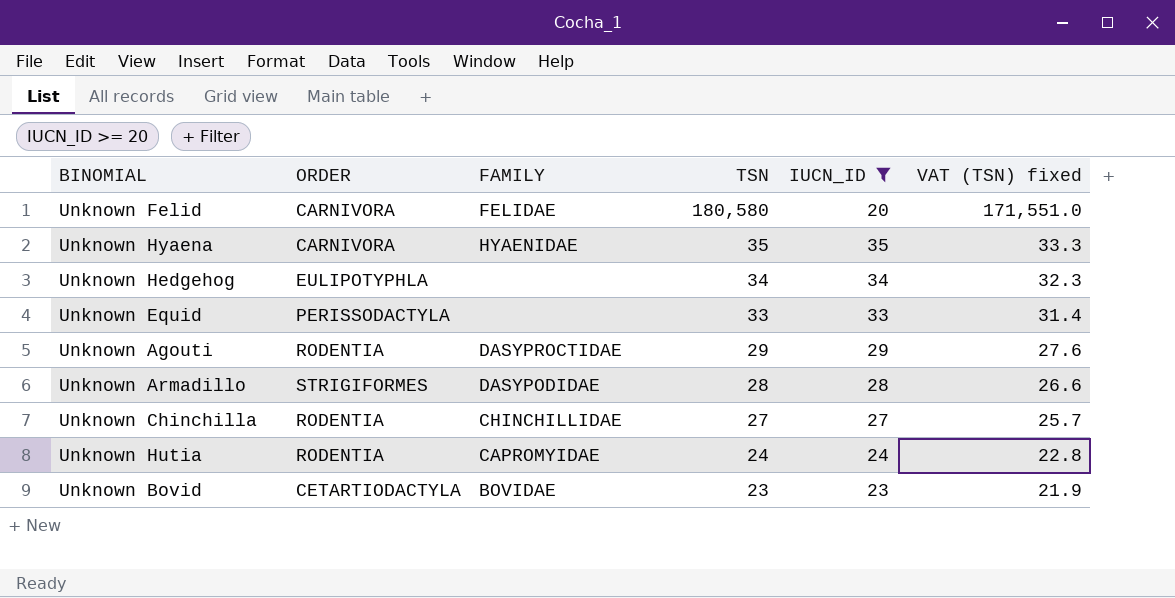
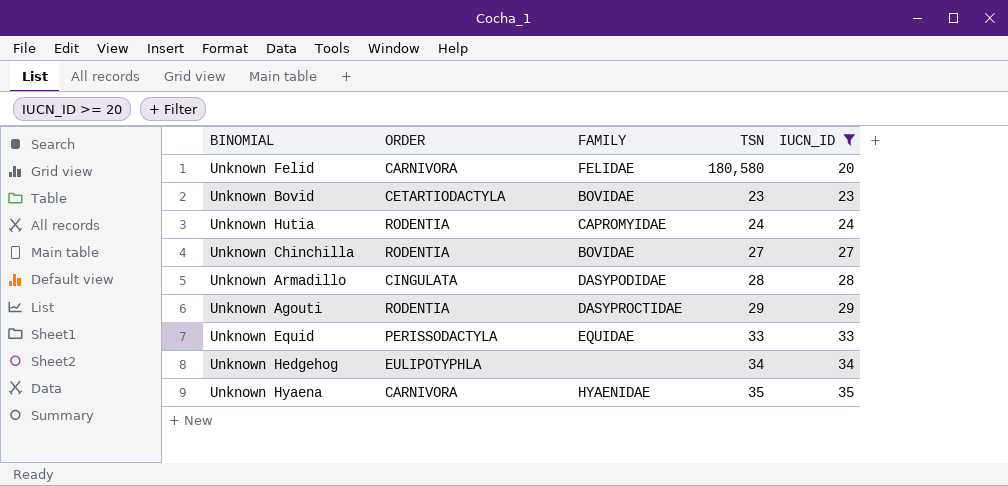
row order: TSN descending -> IUCN_ID ascending
column VAT (TSN) fixed | formula: [TSN] * 0.95 -> none
Unknown Chinchilla | FAMILY: CHINCHILLIDAE -> BOVIDAE
Unknown Armadillo | ORDER: STRIGIFORMES -> CINGULATA
Unknown Equid | FAMILY: none -> EQUIDAE

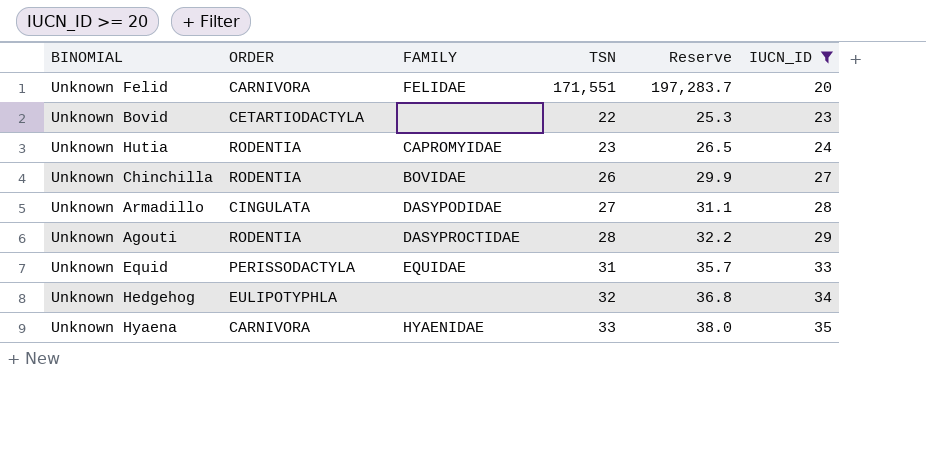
column Reserve | formula: none -> [TSN] * 1.15
Unknown Felid | TSN: 180,580 -> 171,551
Unknown Bovid | FAMILY: BOVIDAE -> none
Unknown Bovid | TSN: 23 -> 22
Unknown Hutia | TSN: 24 -> 23
Unknown Chinchilla | TSN: 27 -> 26
Unknown Armadillo | TSN: 28 -> 27
Unknown Agouti | TSN: 29 -> 28
Unknown Equid | TSN: 33 -> 31
Unknown Hedgehog | TSN: 34 -> 32
Unknown Hyaena | TSN: 35 -> 33

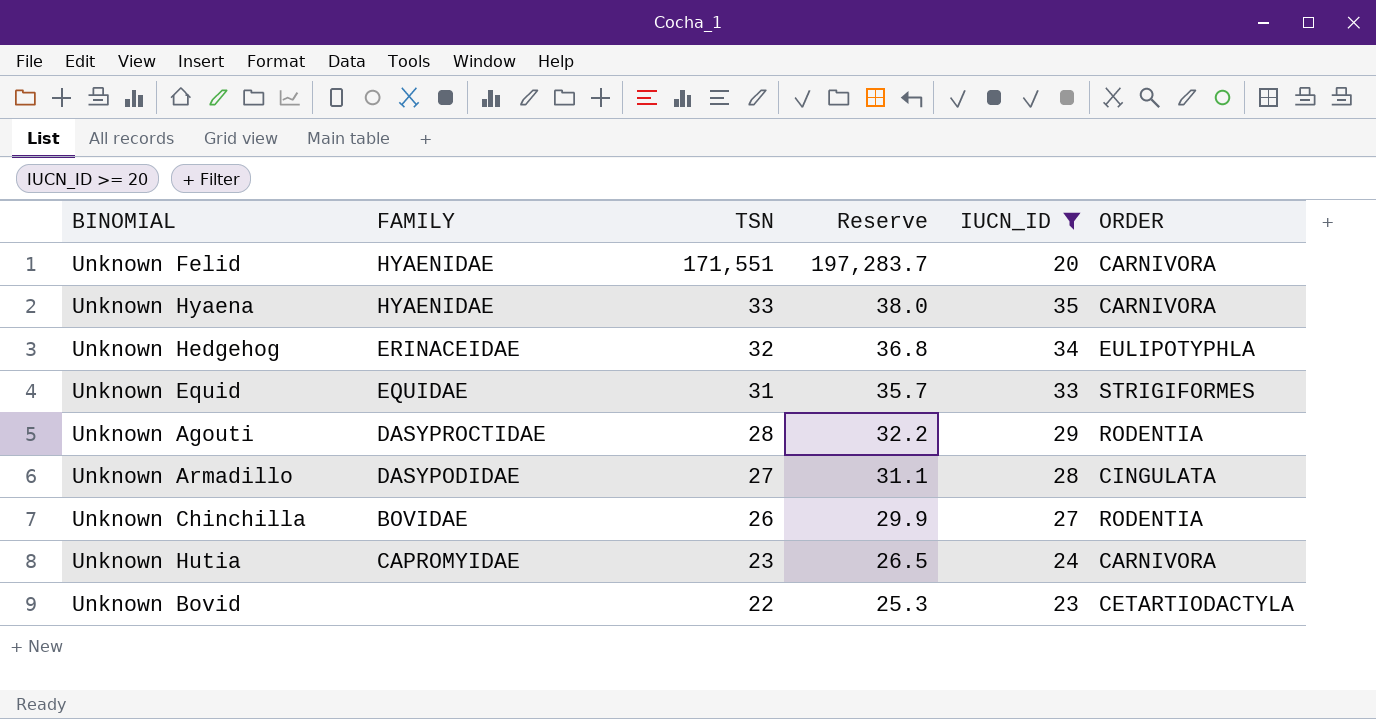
row order: IUCN_ID ascending -> TSN descending
column ORDER | position: 2 -> 6
Unknown Felid | FAMILY: FELIDAE -> HYAENIDAE
Unknown Hedgehog | FAMILY: none -> ERINACEIDAE
Unknown Equid | ORDER: PERISSODACTYLA -> STRIGIFORMES
Unknown Hutia | ORDER: RODENTIA -> CARNIVORA

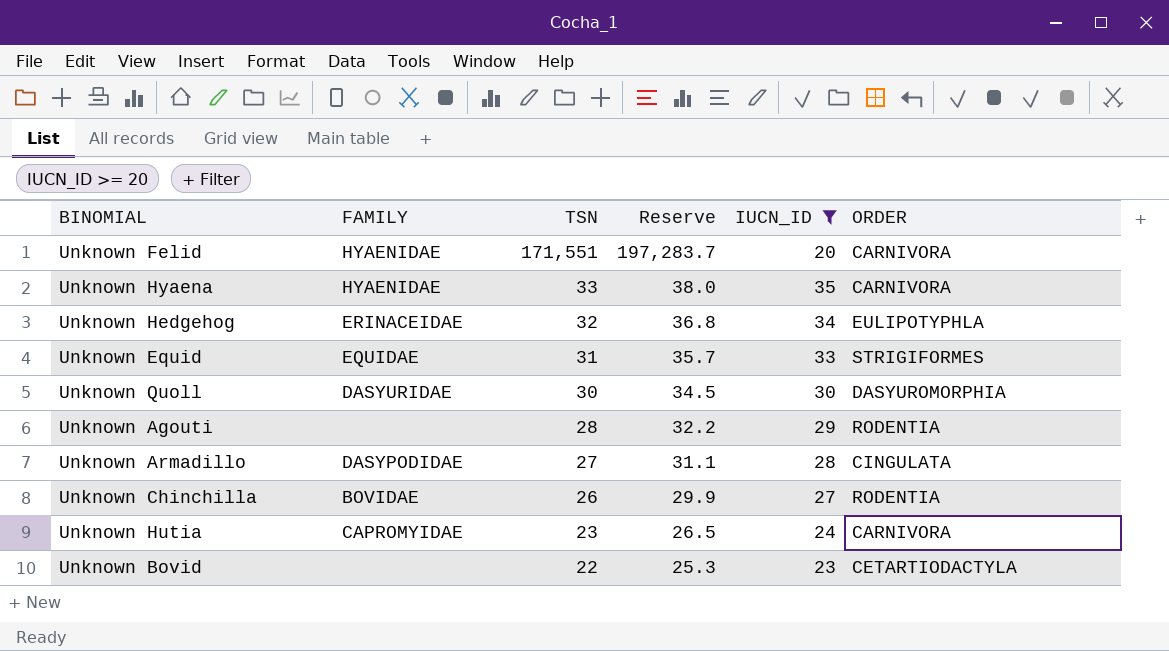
row Unknown Quoll: none -> DASYURIDAE | 30 | 34.5 | 30 | DASYUROMORPHIA
Unknown Agouti | FAMILY: DASYPROCTIDAE -> none

